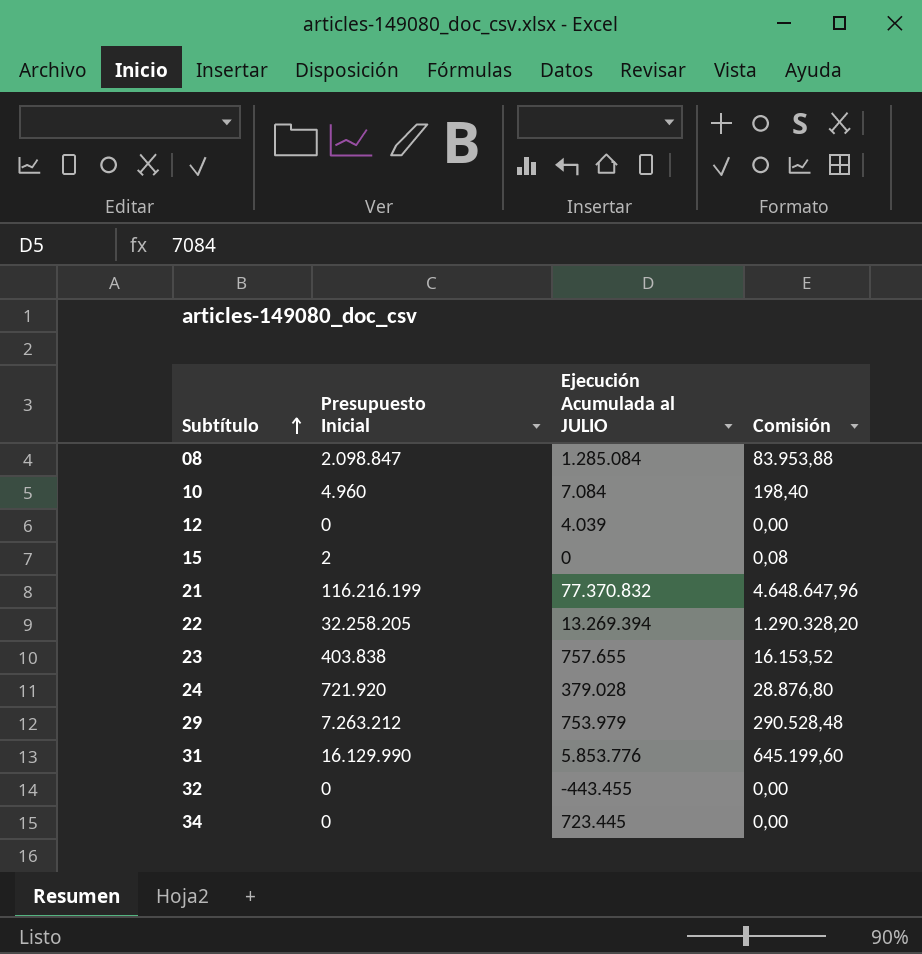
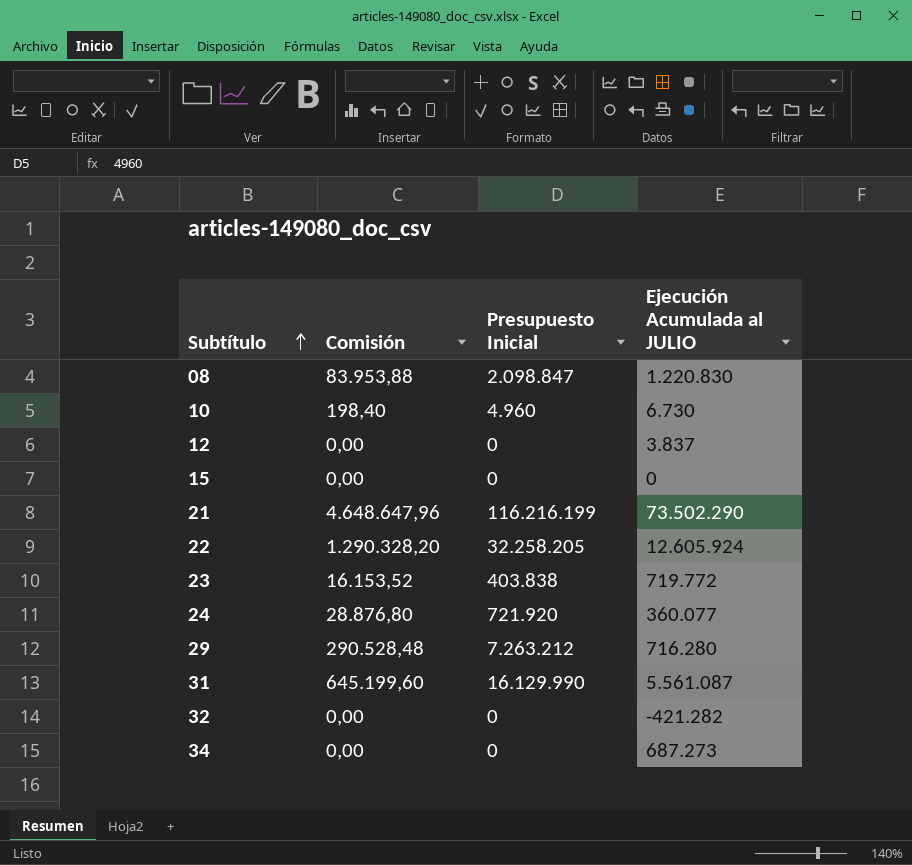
column Comisión | position: 4 -> 2
08 | Ejecución Acumulada al JULIO: 1.285.084 -> 1.220.830
10 | Ejecución Acumulada al JULIO: 7.084 -> 6.730
12 | Ejecución Acumulada al JULIO: 4.039 -> 3.837
15 | Comisión: 0,08 -> 0,00
15 | Presupuesto Inicial: 2 -> 0
21 | Ejecución Acumulada al JULIO: 77.370.832 -> 73.502.290
22 | Ejecución Acumulada al JULIO: 13.269.394 -> 12.605.924
23 | Ejecución Acumulada al JULIO: 757.655 -> 719.772
24 | Ejecución Acumulada al JULIO: 379.028 -> 360.077
29 | Ejecución Acumulada al JULIO: 753.979 -> 716.280
31 | Ejecución Acumulada al JULIO: 5.853.776 -> 5.561.087
32 | Ejecución Acumulada al JULIO: -443.455 -> -421.282
34 | Ejecución Acumulada al JULIO: 723.445 -> 687.273

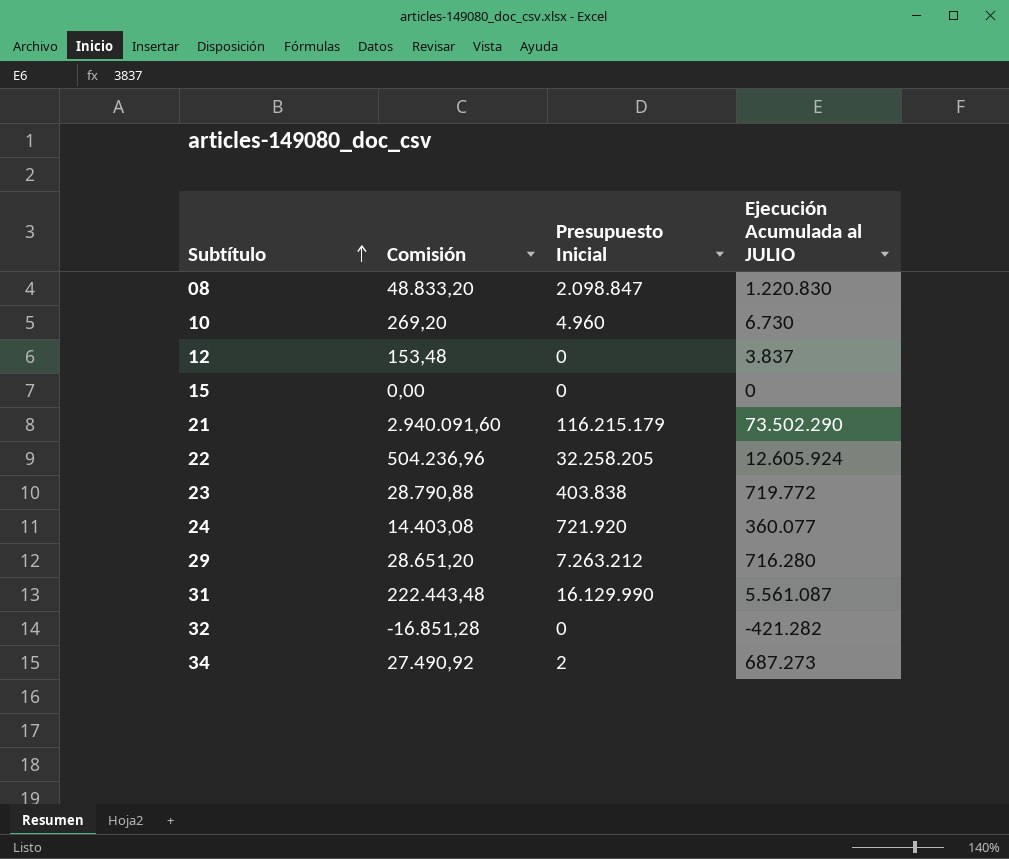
column Comisión | formula: [Presupuesto Inicial] * 0,04 -> [Ejecución Acumulada al JULIO] * 0,04
21 | Presupuesto Inicial: 116.216.199 -> 116.215.179
34 | Presupuesto Inicial: 0 -> 2

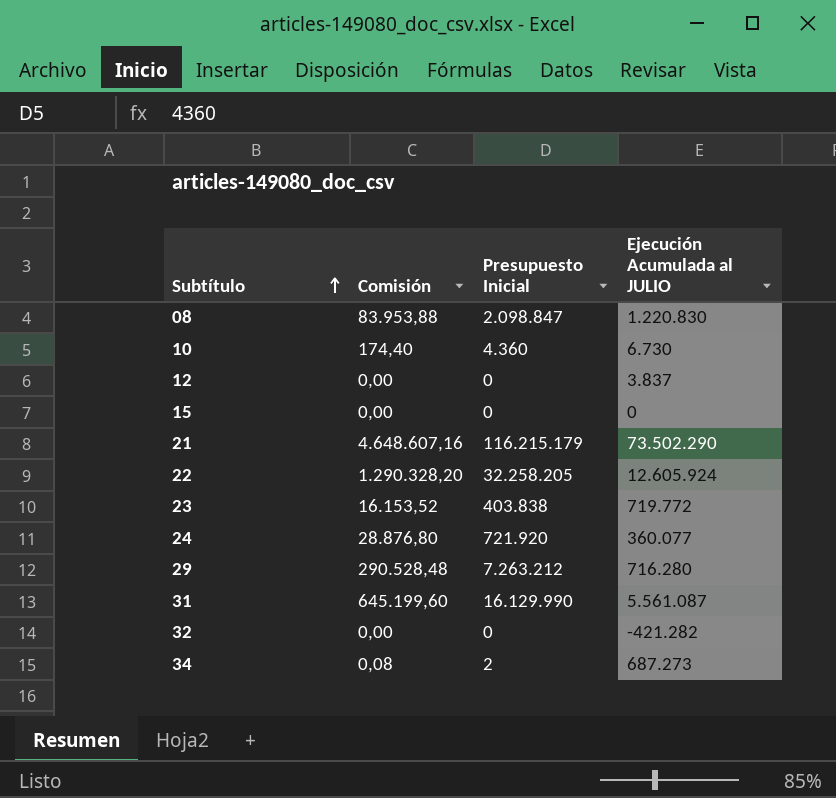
column Comisión | formula: [Ejecución Acumulada al JULIO] * 0,04 -> [Presupuesto Inicial] * 0,04
10 | Presupuesto Inicial: 4.960 -> 4.360

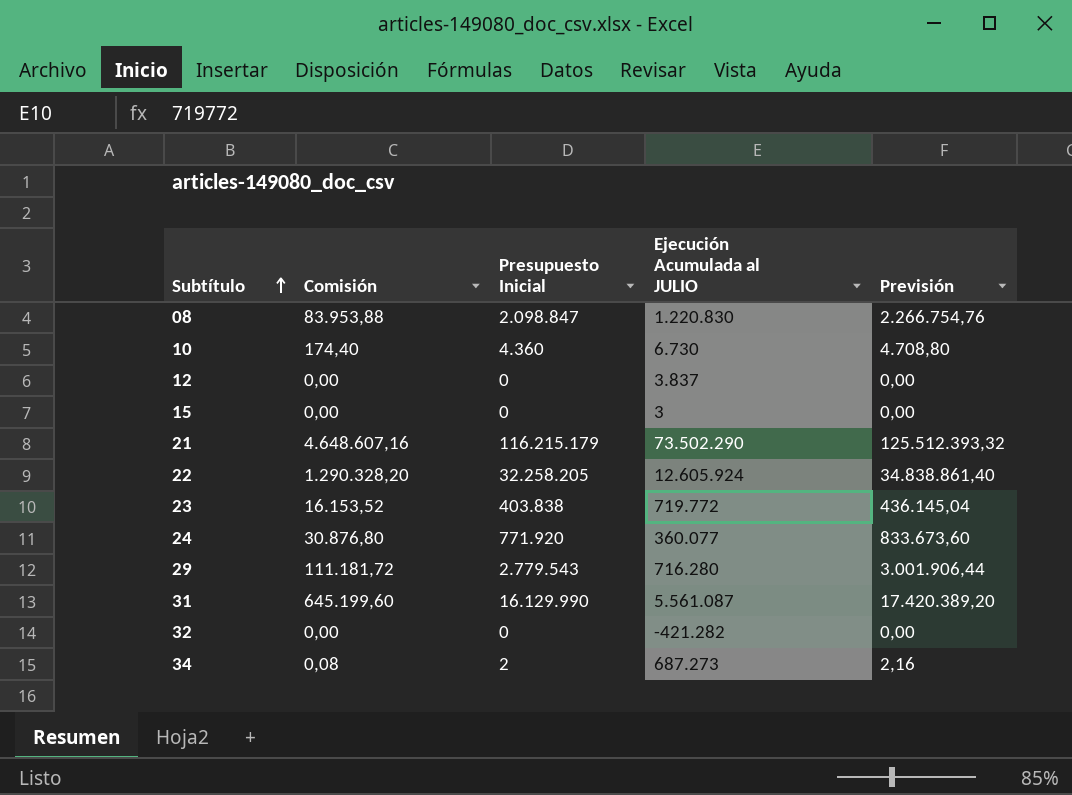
column Previsión | formula: none -> [Presupuesto Inicial] * 1,08
15 | Ejecución Acumulada al JULIO: 0 -> 3
24 | Comisión: 28.876,80 -> 30.876,80
24 | Presupuesto Inicial: 721.920 -> 771.920
29 | Comisión: 290.528,48 -> 111.181,72
29 | Presupuesto Inicial: 7.263.212 -> 2.779.543

